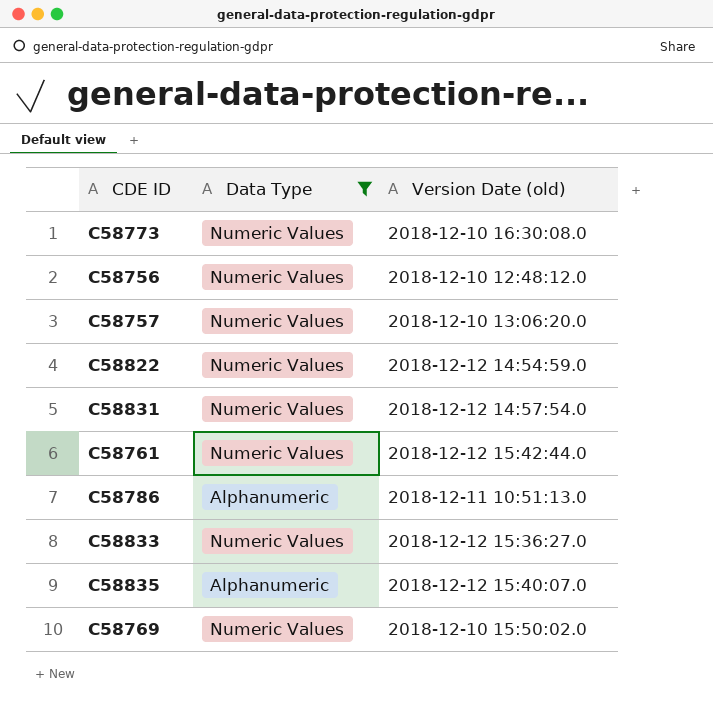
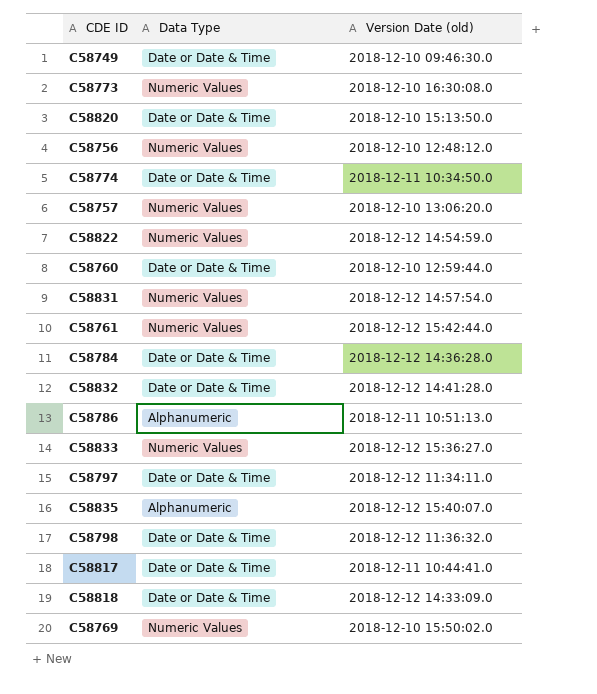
filter: Data Type != Date or Date & Time -> none

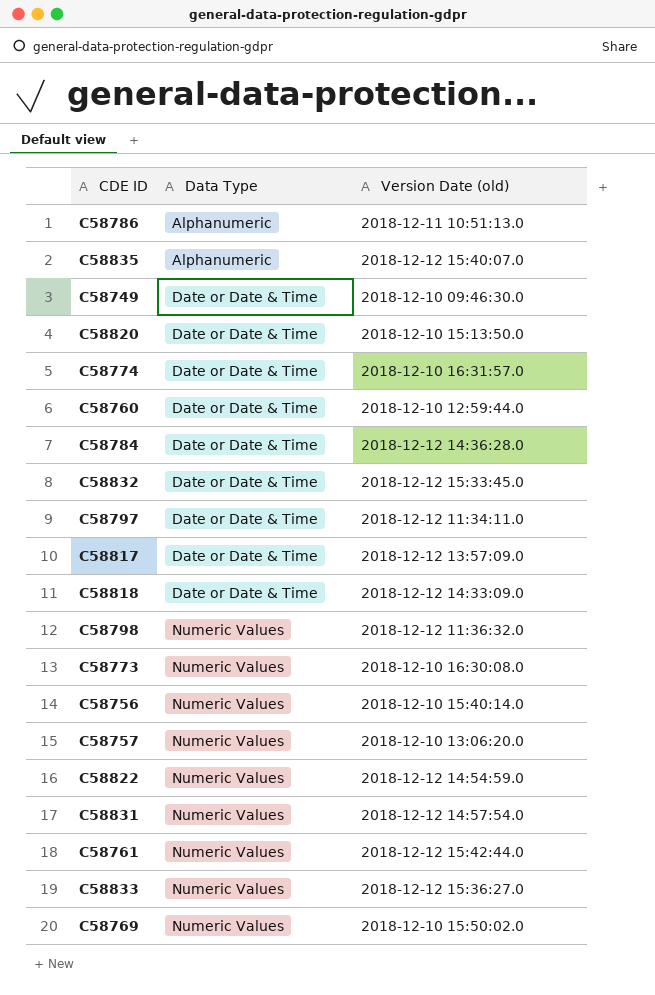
row order: none -> Data Type ascending
C58774 | Version Date (old): 2018-12-11 10:34:50.0 -> 2018-12-10 16:31:57.0
C58832 | Version Date (old): 2018-12-12 14:41:28.0 -> 2018-12-12 15:33:45.0
C58817 | Version Date (old): 2018-12-11 10:44:41.0 -> 2018-12-12 13:57:09.0
C58798 | Data Type: Date or Date & Time -> Numeric Values
C58756 | Version Date (old): 2018-12-10 12:48:12.0 -> 2018-12-10 15:40:14.0

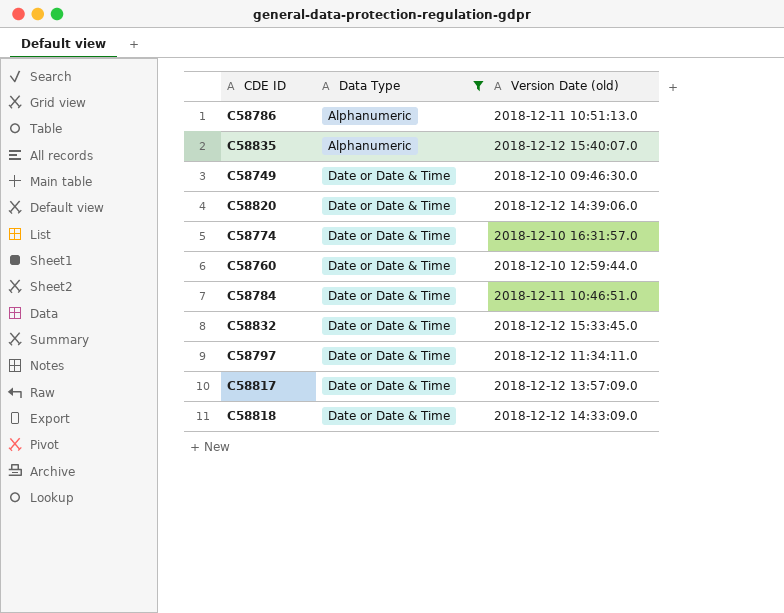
filter: none -> Data Type != Numeric Values
C58820 | Version Date (old): 2018-12-10 15:13:50.0 -> 2018-12-12 14:39:06.0
C58784 | Version Date (old): 2018-12-12 14:36:28.0 -> 2018-12-11 10:46:51.0

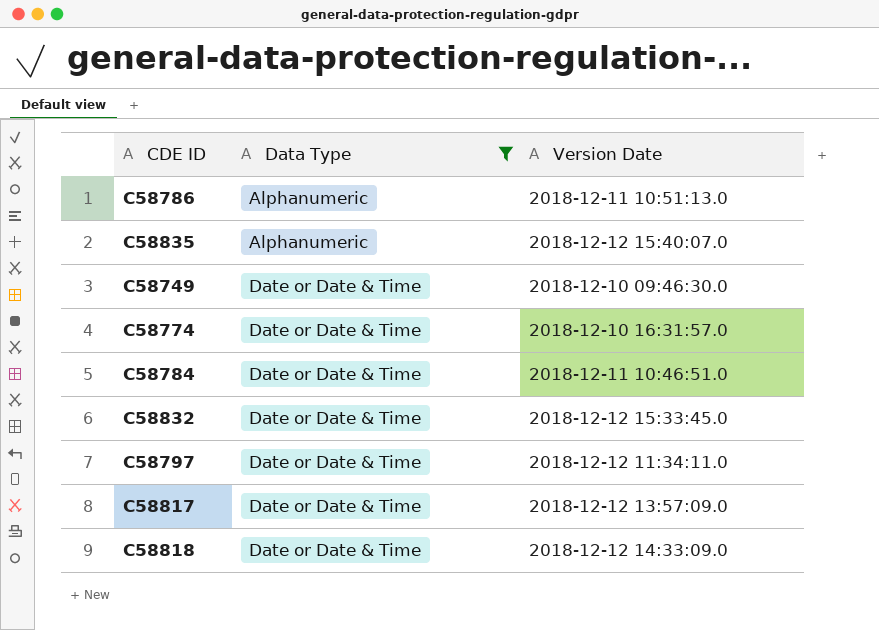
column name: Version Date (old) -> Version Date
row C58820: Date or Date & Time | 2018-12-12 14:39:06.0 -> none
row C58760: Date or Date & Time | 2018-12-10 12:59:44.0 -> none

